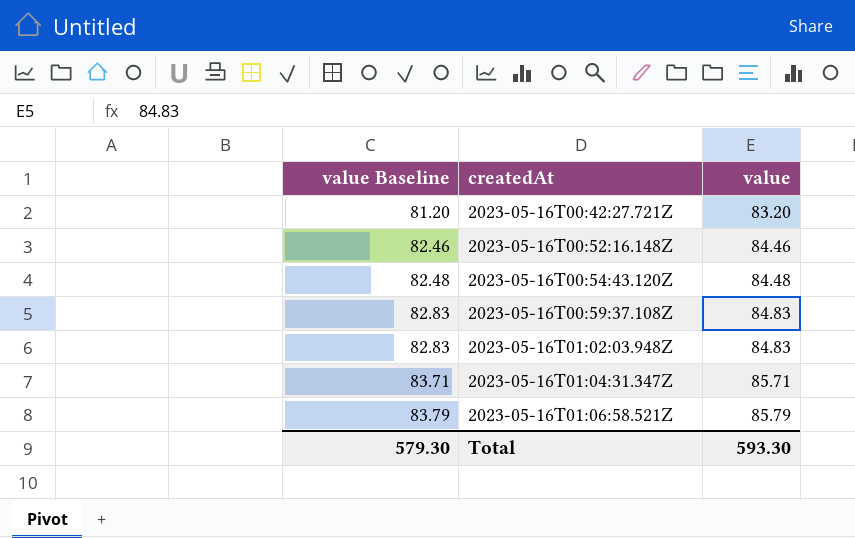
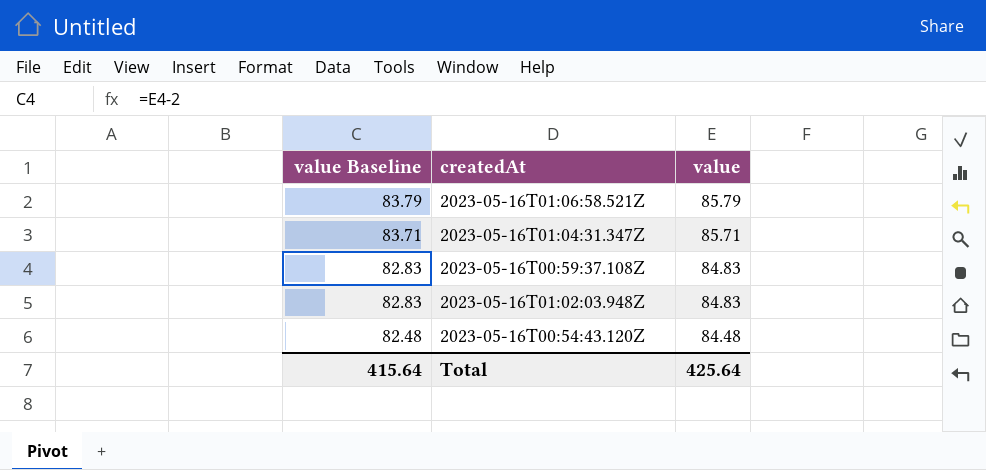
row order: value Baseline ascending -> value Baseline descending
row 2023-05-16T00:42:27.721Z: 81.20 | 83.20 -> none
row 2023-05-16T00:52:16.148Z: 82.46 | 84.46 -> none
Total | value Baseline: 579.30 -> 415.64
Total | value: 593.30 -> 425.64

